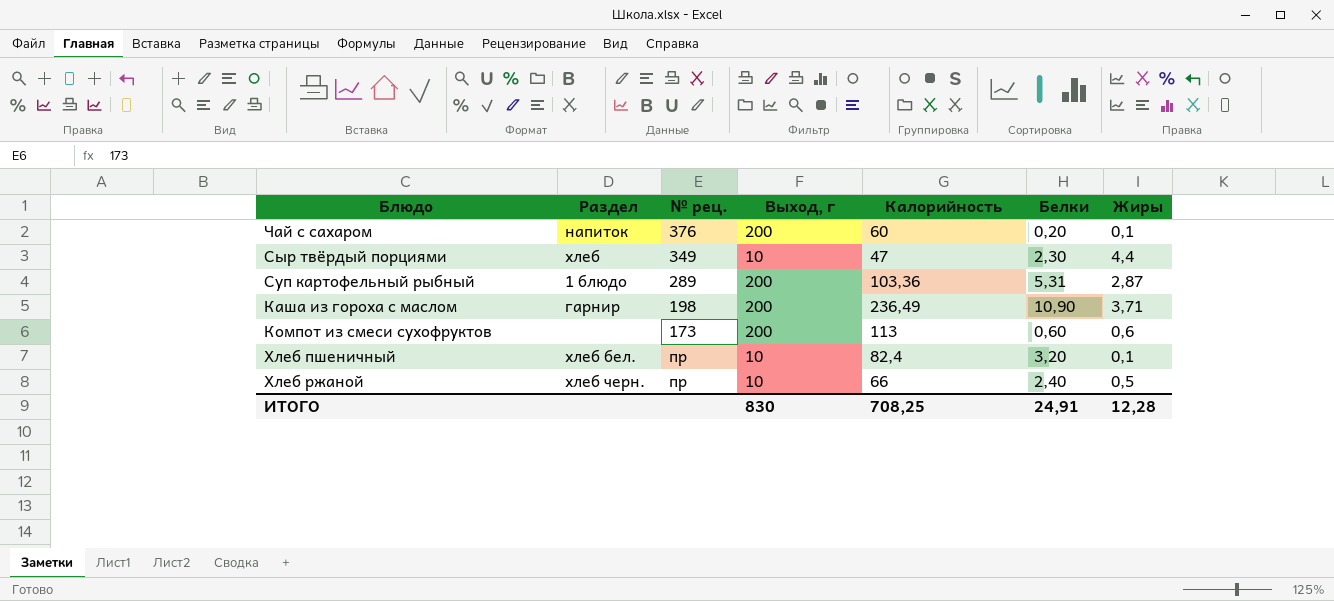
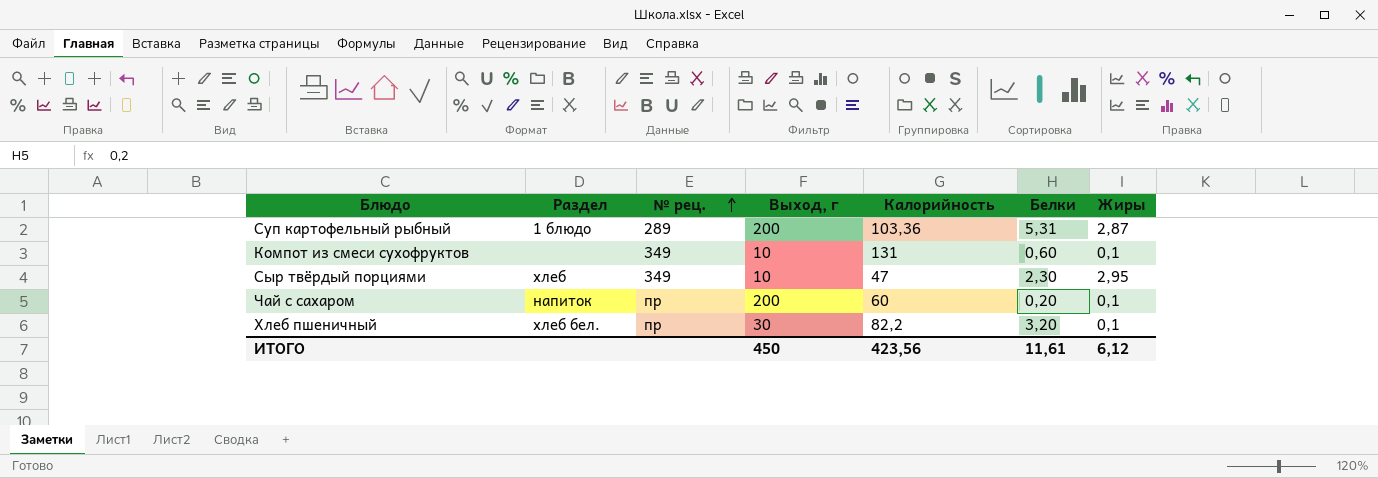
row order: none -> № рец. ascending
row Каша из гороха с маслом: гарнир | 198 | 200 | 236,49 | 10,90 | 3,71 -> none
row Хлеб ржаной: хлеб черн. | пр | 10 | 66 | 2,40 | 0,5 -> none
Компот из смеси сухофруктов | № рец.: 173 -> 349
Компот из смеси сухофруктов | Выход, г: 200 -> 10
Компот из смеси сухофруктов | Калорийность: 113 -> 131
Компот из смеси сухофруктов | Жиры: 0,6 -> 0,1
Сыр твёрдый порциями | Жиры: 4,4 -> 2,95
Чай с сахаром | № рец.: 376 -> пр
Хлеб пшеничный | Выход, г: 10 -> 30
Хлеб пшеничный | Калорийность: 82,4 -> 82,2
ИТОГО | Выход, г: 830 -> 450
ИТОГО | Калорийность: 708,25 -> 423,56
ИТОГО | Белки: 24,91 -> 11,61
ИТОГО | Жиры: 12,28 -> 6,12

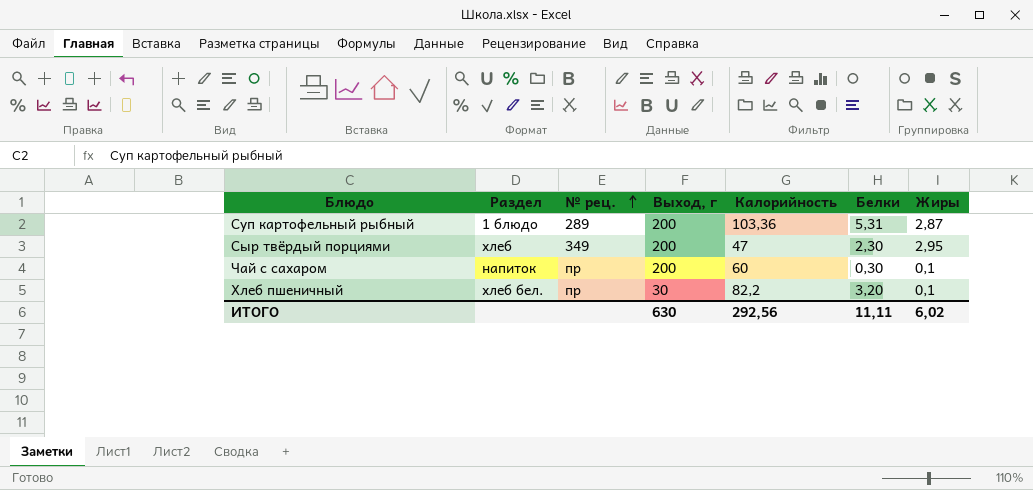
row Компот из смеси сухофруктов: none | 349 | 10 | 131 | 0,60 | 0,1 -> none
Сыр твёрдый порциями | Выход, г: 10 -> 200
Чай с сахаром | Белки: 0,20 -> 0,30
ИТОГО | Выход, г: 450 -> 630
ИТОГО | Калорийность: 423,56 -> 292,56
ИТОГО | Белки: 11,61 -> 11,11
ИТОГО | Жиры: 6,12 -> 6,02

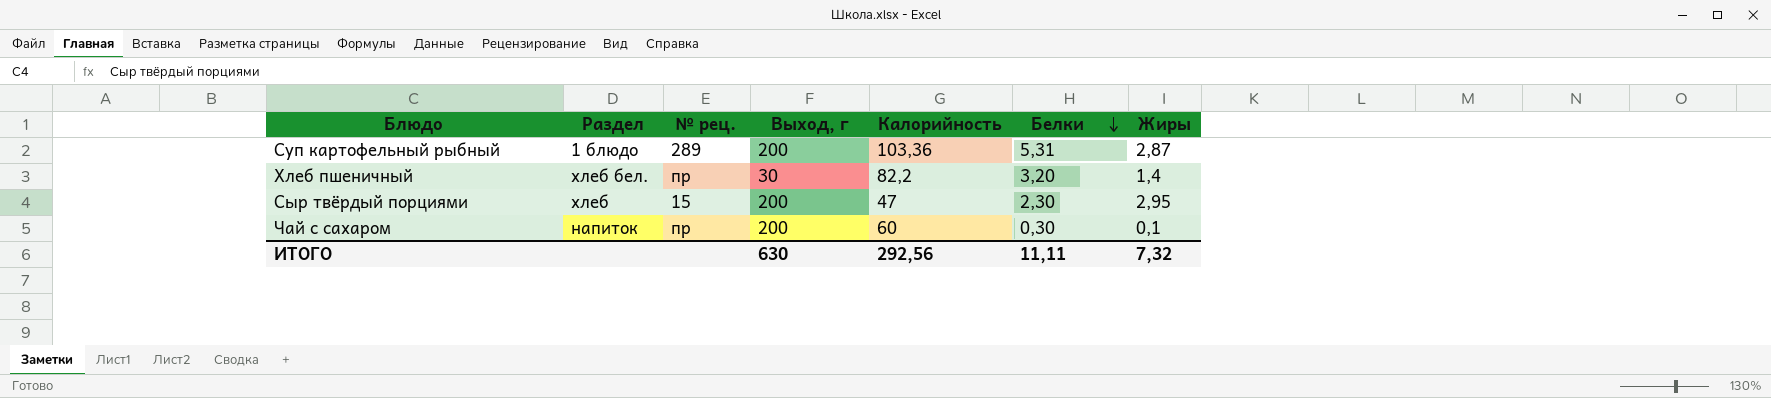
row order: № рец. ascending -> Белки descending
Хлеб пшеничный | Жиры: 0,1 -> 1,4
Сыр твёрдый порциями | № рец.: 349 -> 15
ИТОГО | Жиры: 6,02 -> 7,32

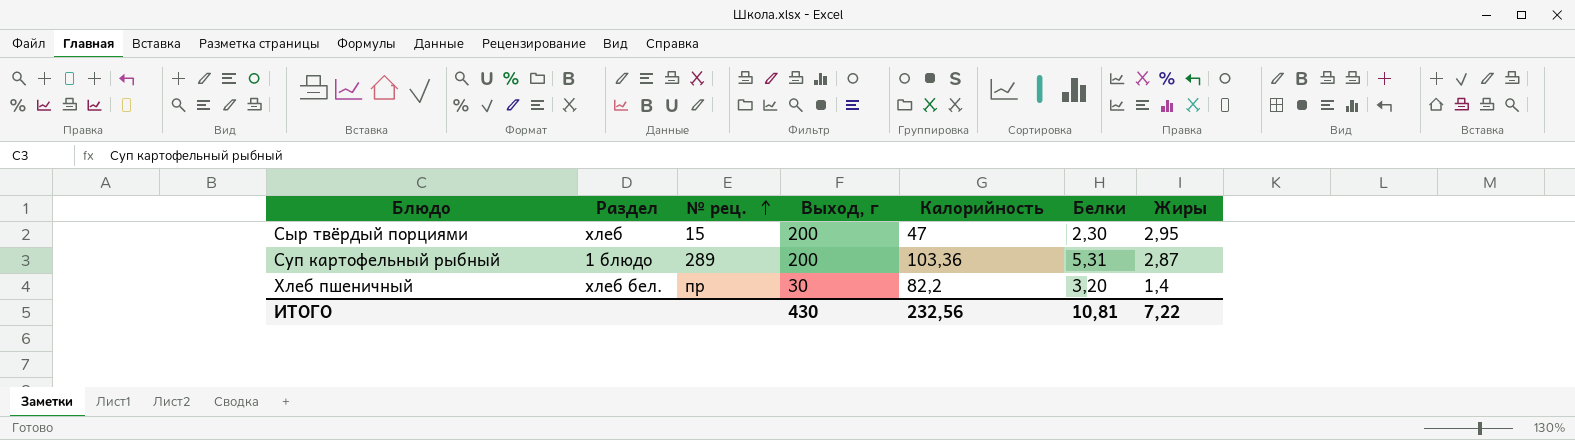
row order: Белки descending -> № рец. ascending
row Чай с сахаром: напиток | пр | 200 | 60 | 0,30 | 0,1 -> none
ИТОГО | Выход, г: 630 -> 430
ИТОГО | Калорийность: 292,56 -> 232,56
ИТОГО | Белки: 11,11 -> 10,81
ИТОГО | Жиры: 7,32 -> 7,22

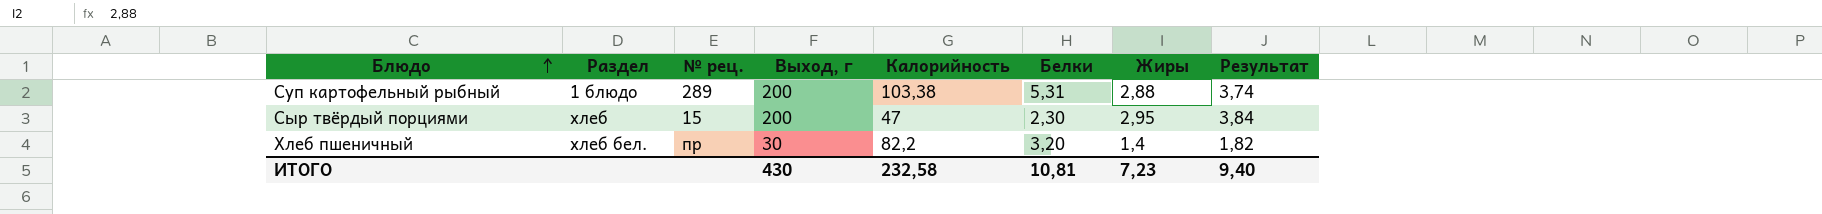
row order: № рец. ascending -> Блюдо ascending
column Результат | formula: none -> [Жиры] * 1,3
Суп картофельный рыбный | Калорийность: 103,36 -> 103,38
Суп картофельный рыбный | Жиры: 2,87 -> 2,88
ИТОГО | Калорийность: 232,56 -> 232,58
ИТОГО | Жиры: 7,22 -> 7,23

